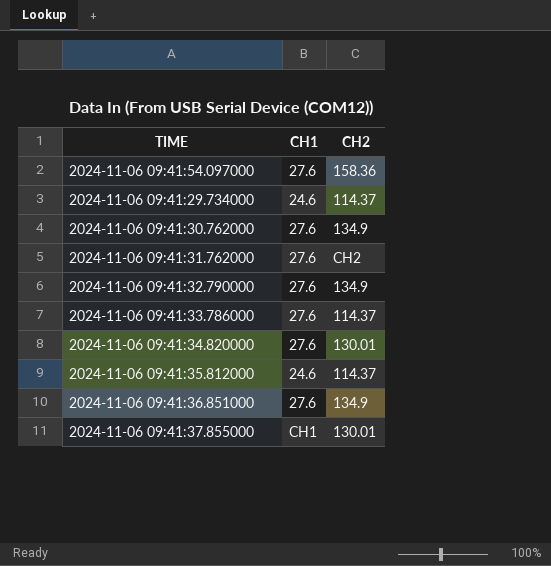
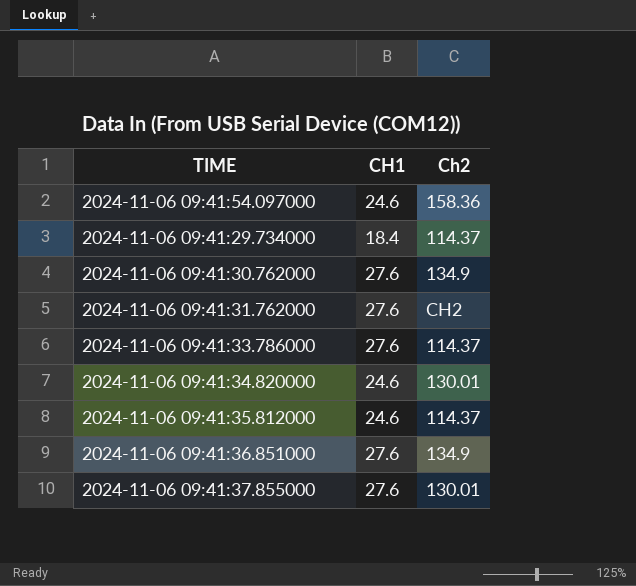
column name: CH2 -> Ch2
row 2024-11-06 09:41:32.790000: 27.6 | 134.9 -> none
2024-11-06 09:41:54.097000 | CH1: 27.6 -> 24.6
2024-11-06 09:41:29.734000 | CH1: 24.6 -> 18.4
2024-11-06 09:41:34.820000 | CH1: 27.6 -> 24.6
2024-11-06 09:41:37.855000 | CH1: CH1 -> 27.6

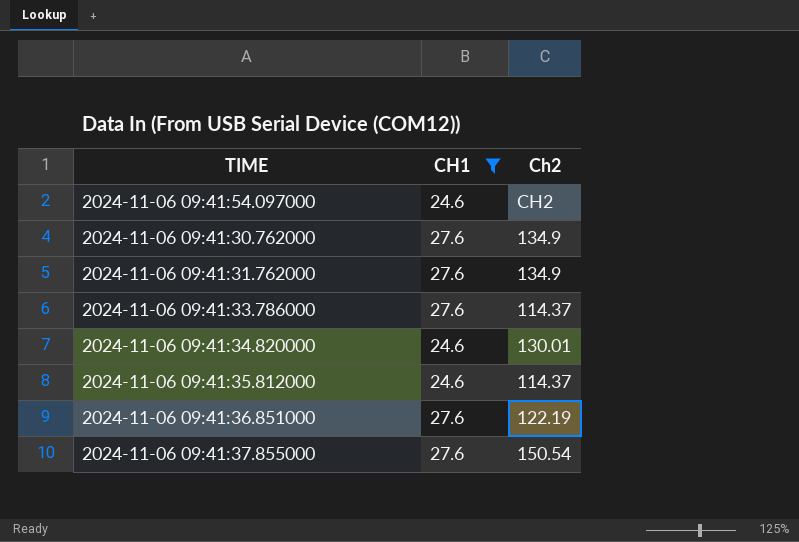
filter: none -> CH1 != 18.4
2024-11-06 09:41:54.097000 | Ch2: 158.36 -> CH2
2024-11-06 09:41:31.762000 | Ch2: CH2 -> 134.9
2024-11-06 09:41:36.851000 | Ch2: 134.9 -> 122.19
2024-11-06 09:41:37.855000 | Ch2: 130.01 -> 150.54

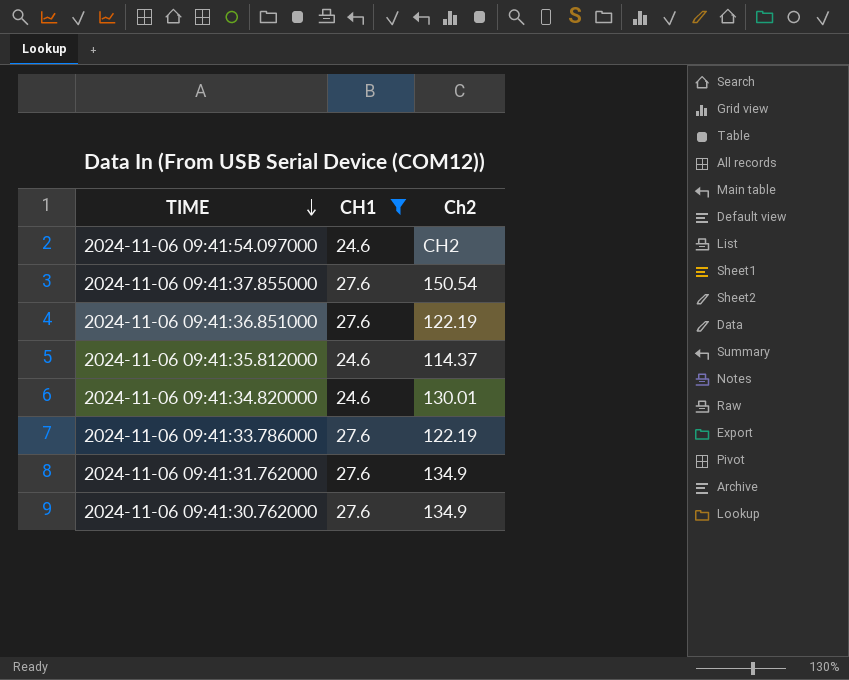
row order: none -> TIME descending
2024-11-06 09:41:33.786000 | Ch2: 114.37 -> 122.19

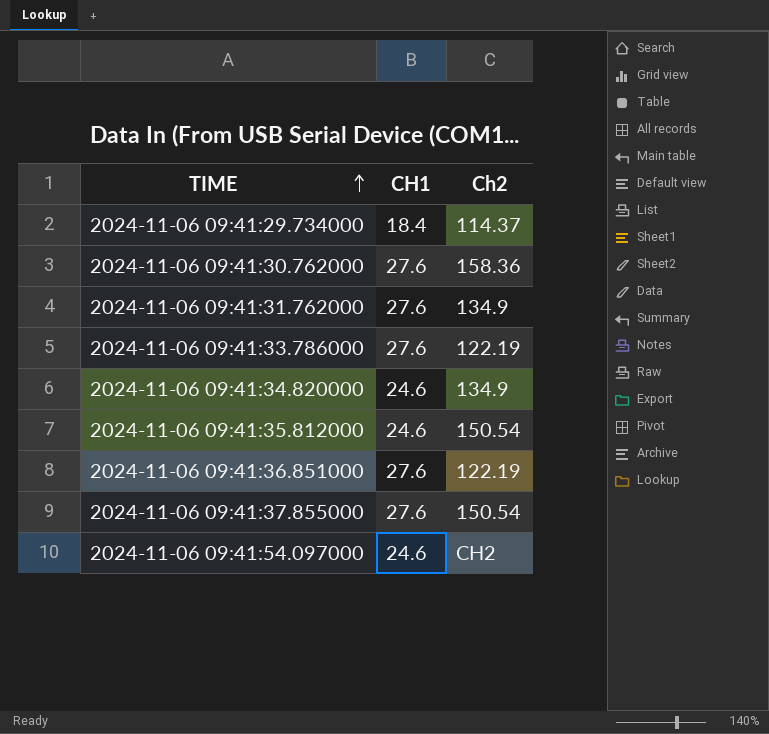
filter: CH1 != 18.4 -> none
row order: TIME descending -> TIME ascending
2024-11-06 09:41:30.762000 | Ch2: 134.9 -> 158.36
2024-11-06 09:41:34.820000 | Ch2: 130.01 -> 134.9
2024-11-06 09:41:35.812000 | Ch2: 114.37 -> 150.54

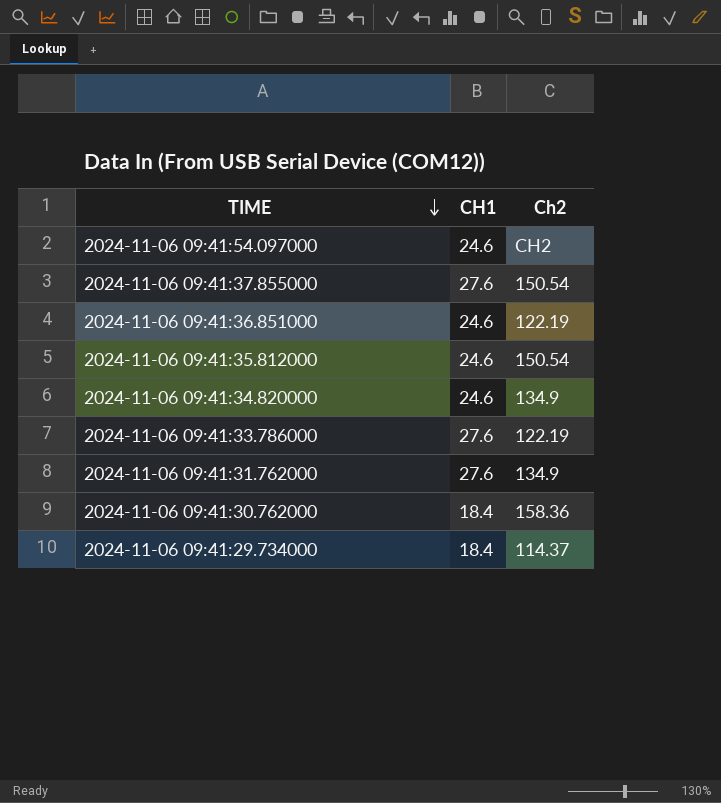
row order: TIME ascending -> TIME descending
2024-11-06 09:41:36.851000 | CH1: 27.6 -> 24.6
2024-11-06 09:41:30.762000 | CH1: 27.6 -> 18.4

